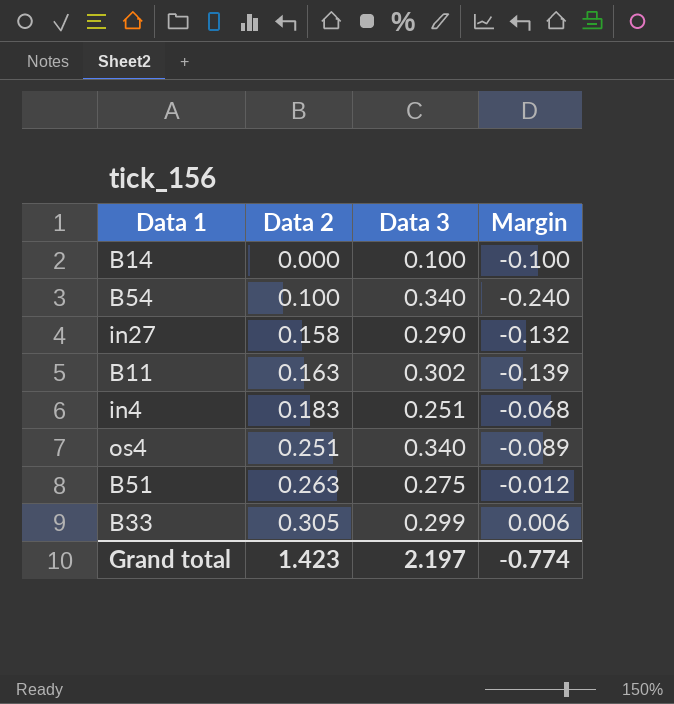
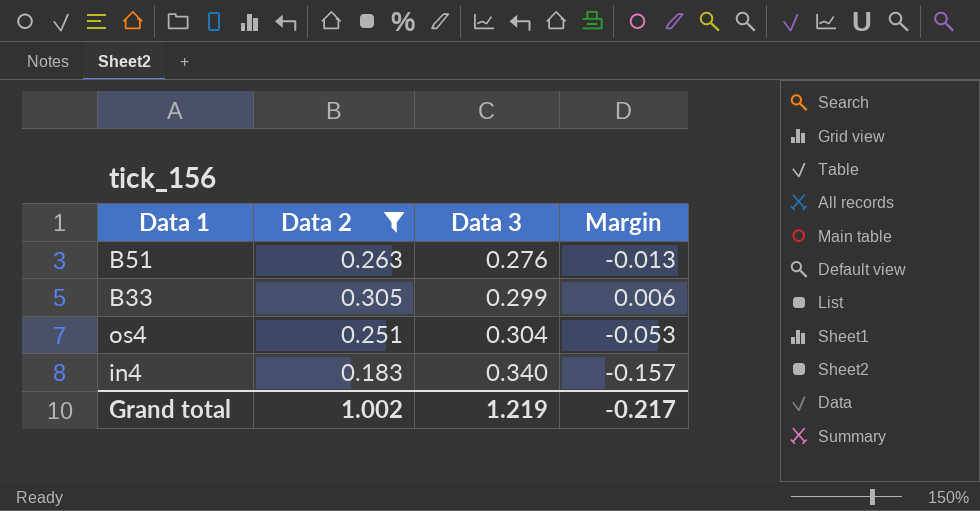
filter: none -> Data 2 >= 0.183
row order: Data 2 ascending -> Data 3 ascending
B51 | Data 3: 0.275 -> 0.276
B51 | Margin: -0.012 -> -0.013
os4 | Data 3: 0.340 -> 0.304
os4 | Margin: -0.089 -> -0.053
in4 | Data 3: 0.251 -> 0.340
in4 | Margin: -0.068 -> -0.157
Grand total | Data 2: 1.423 -> 1.002
Grand total | Data 3: 2.197 -> 1.219
Grand total | Margin: -0.774 -> -0.217

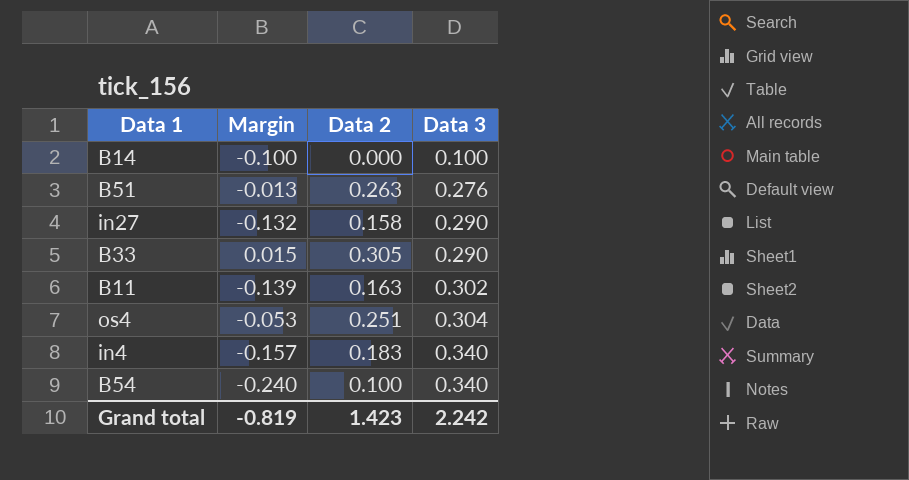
filter: Data 2 >= 0.183 -> none
column Margin | position: 4 -> 2
B33 | Margin: 0.006 -> 0.015
B33 | Data 3: 0.299 -> 0.290
Grand total | Margin: -0.217 -> -0.819
Grand total | Data 2: 1.002 -> 1.423
Grand total | Data 3: 1.219 -> 2.242

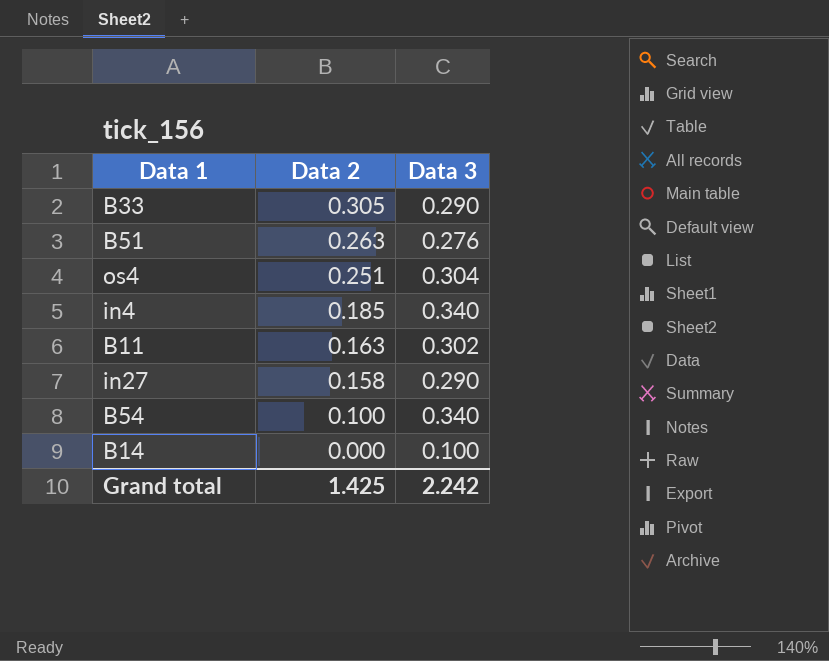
row order: Data 3 ascending -> Data 2 descending
column Margin | formula: [Data 2] - [Data 3] -> none
in4 | Data 2: 0.183 -> 0.185
Grand total | Data 2: 1.423 -> 1.425

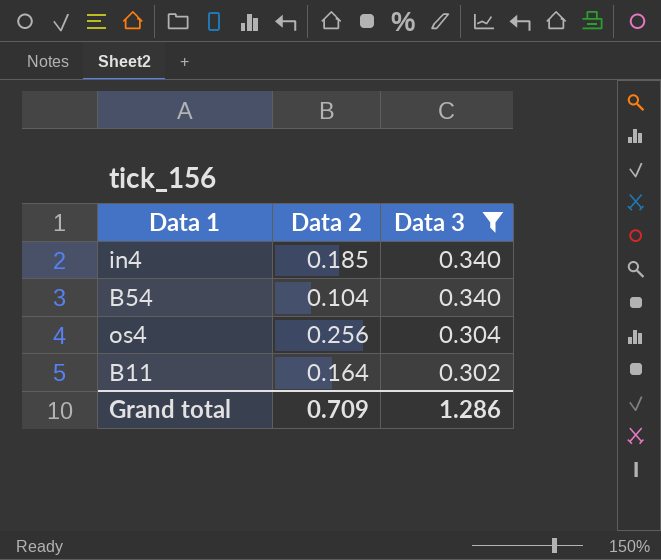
filter: none -> Data 3 >= 0.302
row order: Data 2 descending -> Data 3 descending
B54 | Data 2: 0.100 -> 0.104
os4 | Data 2: 0.251 -> 0.256
B11 | Data 2: 0.163 -> 0.164
Grand total | Data 2: 1.425 -> 0.709
Grand total | Data 3: 2.242 -> 1.286

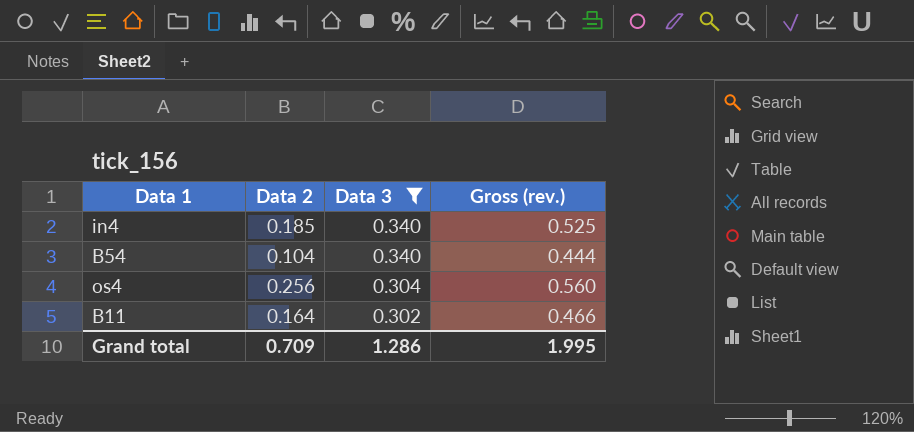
column Gross (rev.) | formula: none -> [Data 2] + [Data 3]

